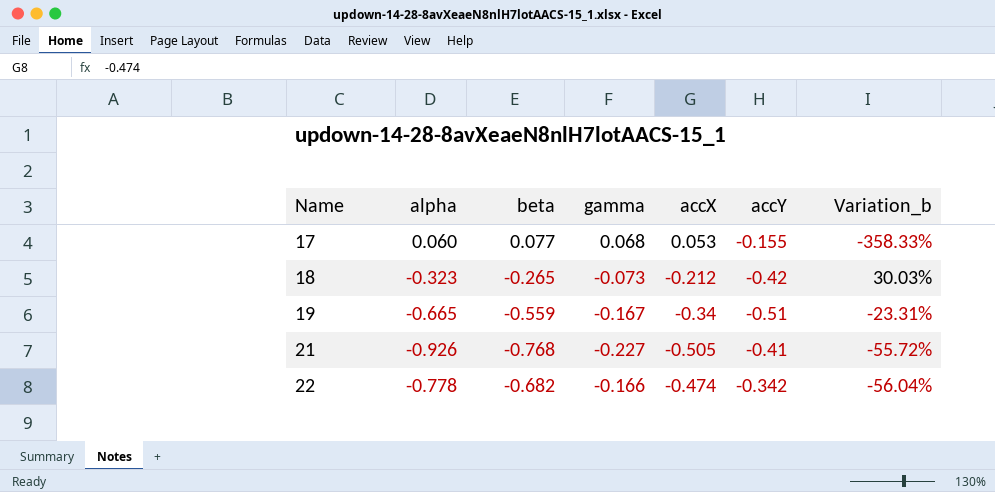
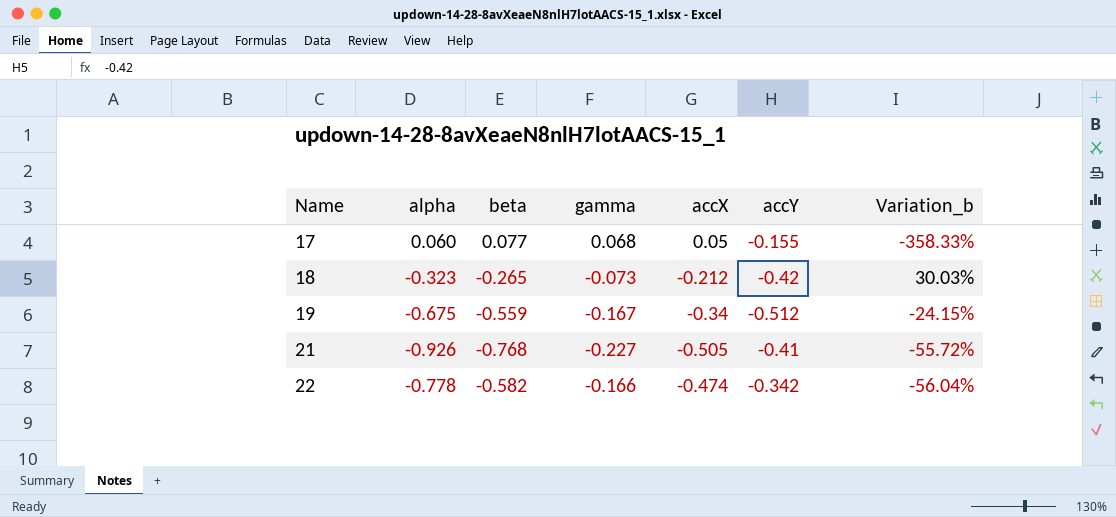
17 | accX: 0.053 -> 0.05
19 | alpha: -0.665 -> -0.675
19 | accY: -0.51 -> -0.512
19 | Variation_b: -23.31% -> -24.15%
22 | beta: -0.682 -> -0.582

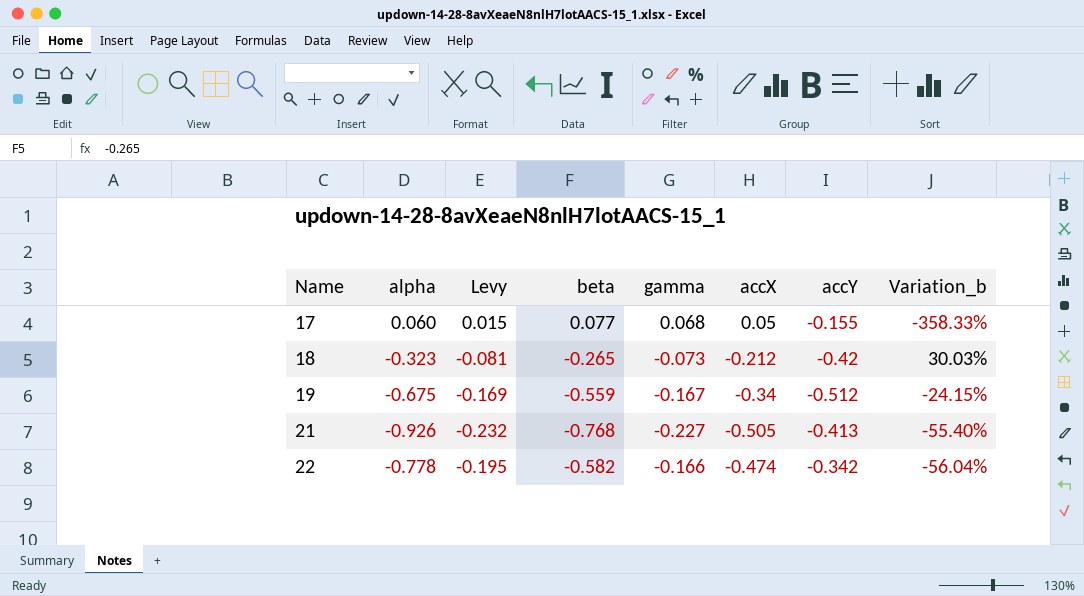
column Levy | formula: none -> [alpha] * 0.25
21 | accY: -0.41 -> -0.413
21 | Variation_b: -55.72% -> -55.40%

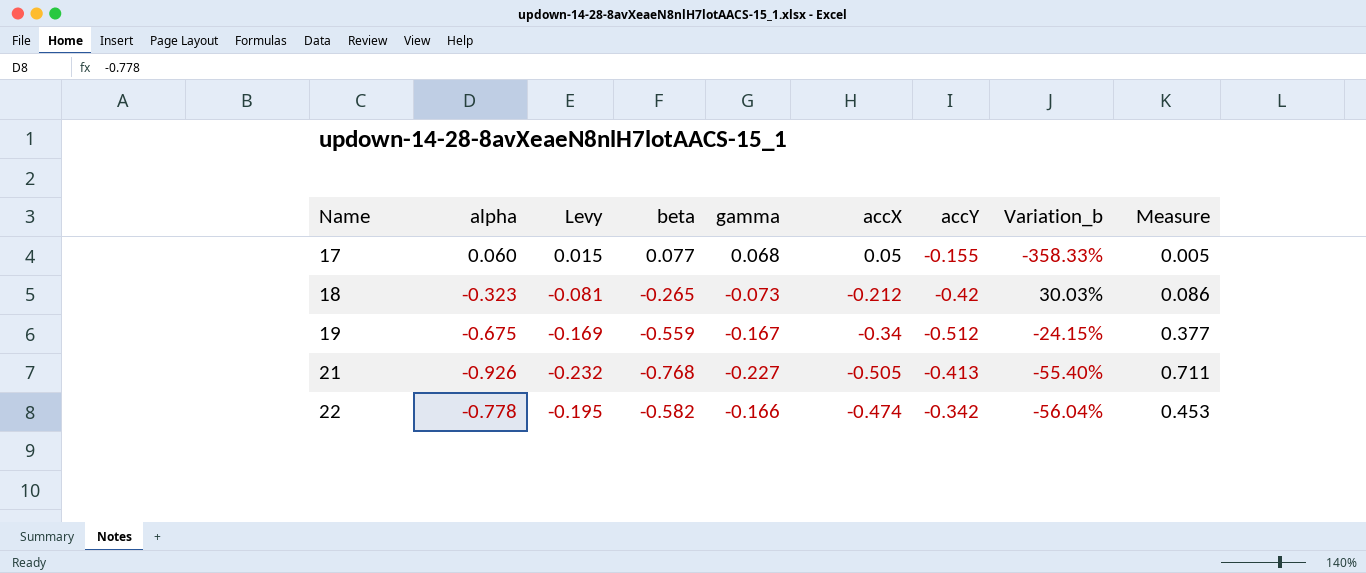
column Measure | formula: none -> [alpha] * [beta]

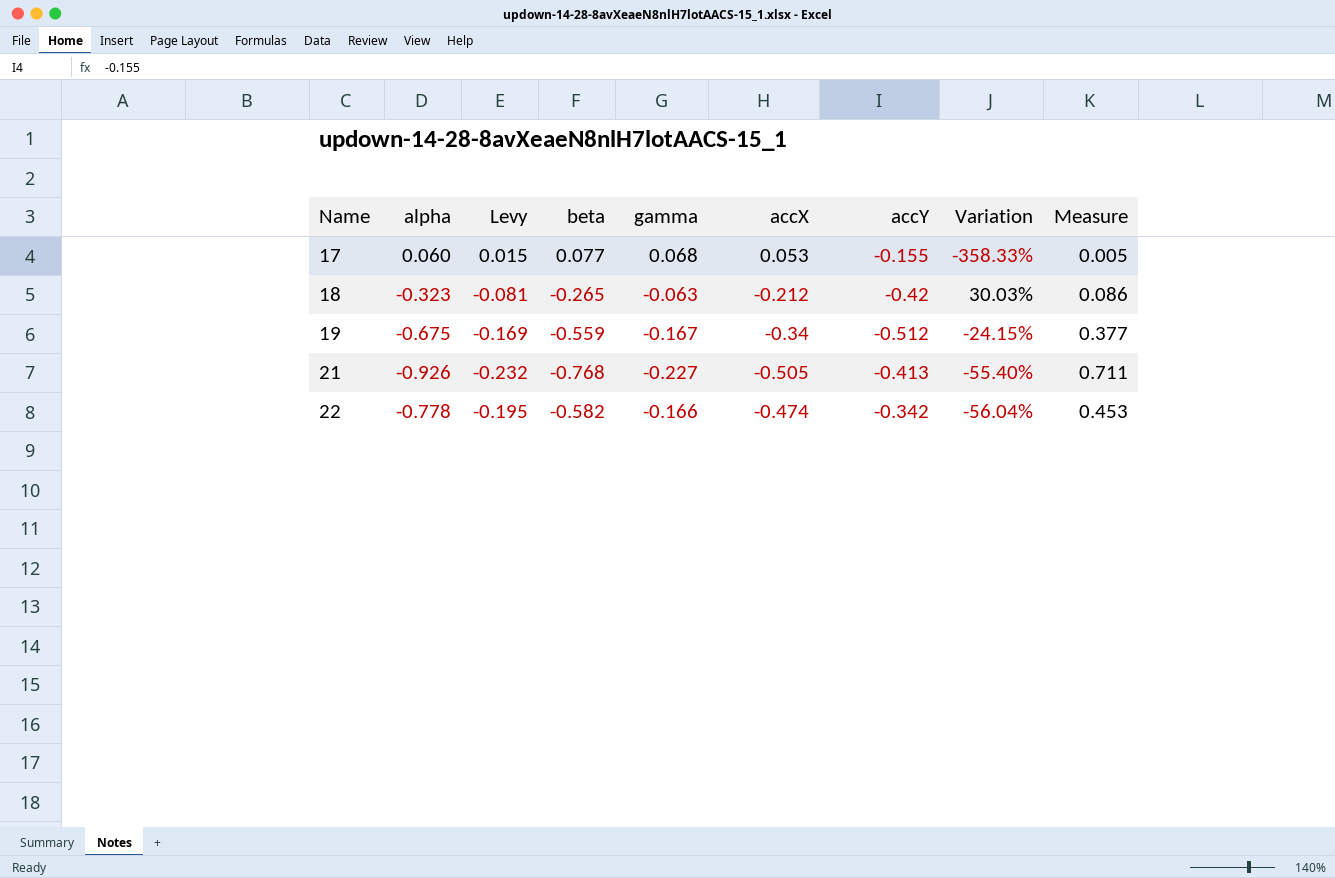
column name: Variation_b -> Variation
17 | accX: 0.05 -> 0.053
18 | gamma: -0.073 -> -0.063

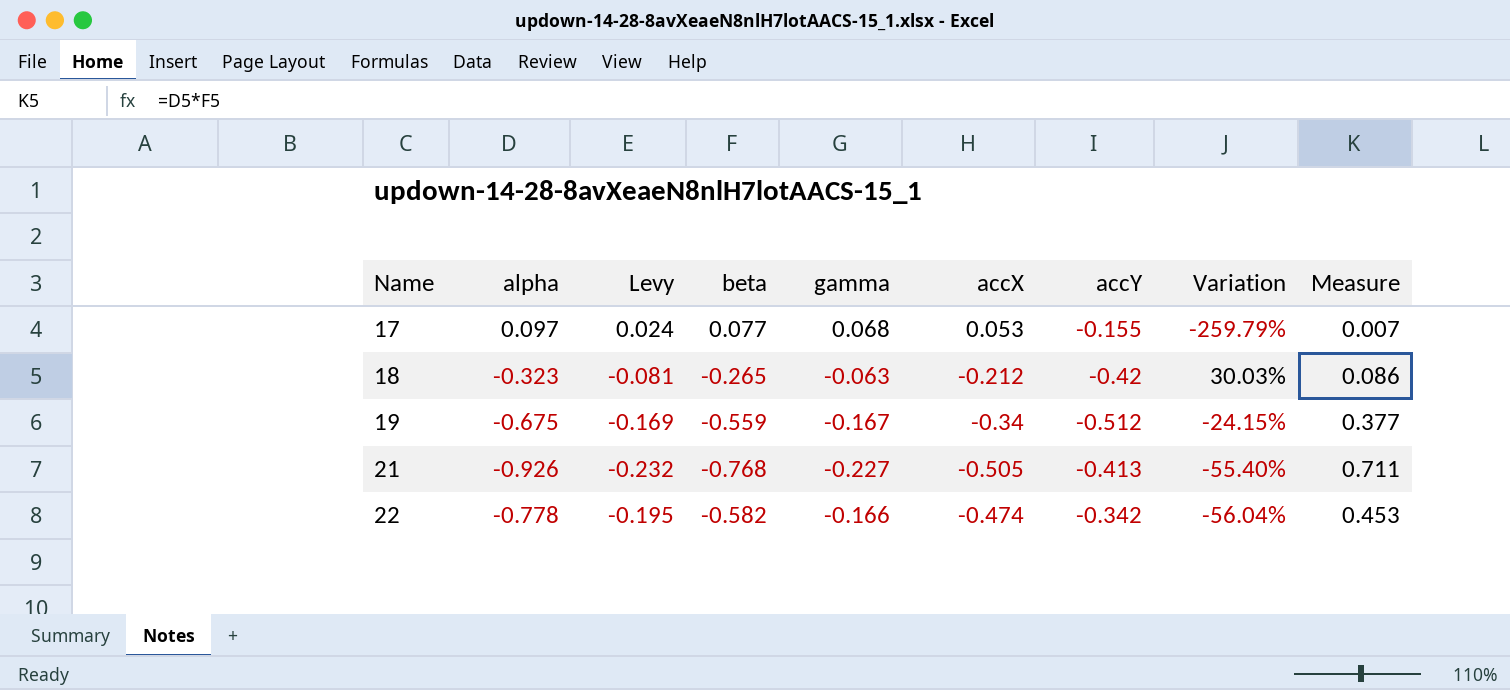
17 | alpha: 0.060 -> 0.097
17 | Levy: 0.015 -> 0.024
17 | Variation: -358.33% -> -259.79%
17 | Measure: 0.005 -> 0.007

